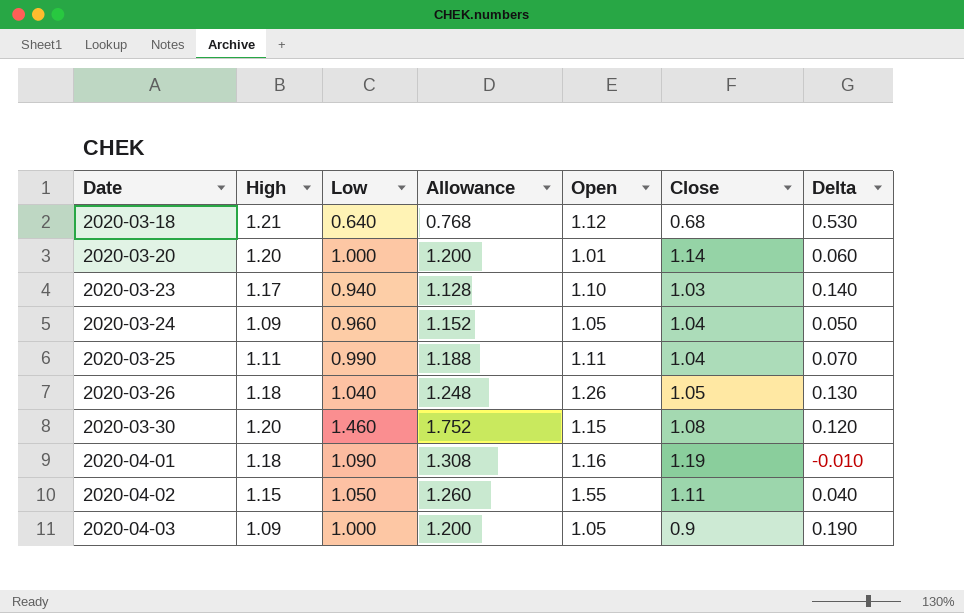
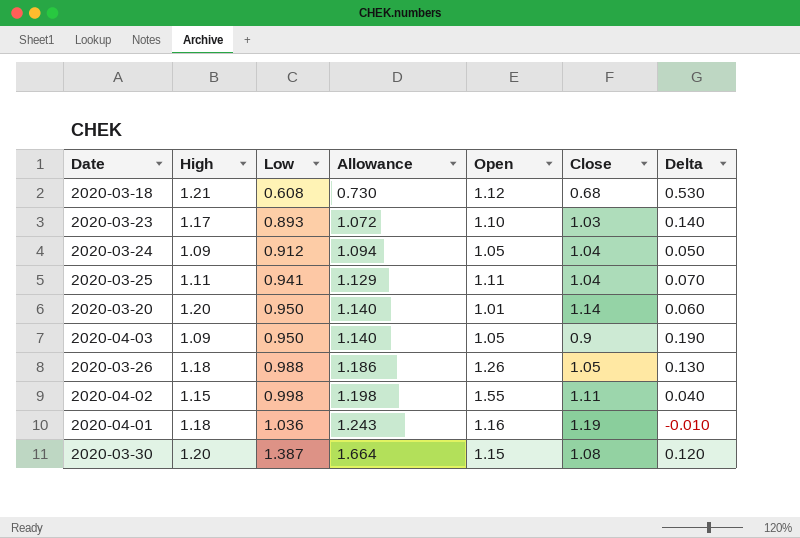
row order: Date ascending -> Low ascending
2020-03-18 | Low: 0.640 -> 0.608
2020-03-18 | Allowance: 0.768 -> 0.730
2020-03-23 | Low: 0.940 -> 0.893
2020-03-23 | Allowance: 1.128 -> 1.072
2020-03-24 | Low: 0.960 -> 0.912
2020-03-24 | Allowance: 1.152 -> 1.094
2020-03-25 | Low: 0.990 -> 0.941
2020-03-25 | Allowance: 1.188 -> 1.129
2020-03-20 | Low: 1.000 -> 0.950
2020-03-20 | Allowance: 1.200 -> 1.140
2020-04-03 | Low: 1.000 -> 0.950
2020-04-03 | Allowance: 1.200 -> 1.140
2020-03-26 | Low: 1.040 -> 0.988
2020-03-26 | Allowance: 1.248 -> 1.186
2020-04-02 | Low: 1.050 -> 0.998
2020-04-02 | Allowance: 1.260 -> 1.198
2020-04-01 | Low: 1.090 -> 1.036
2020-04-01 | Allowance: 1.308 -> 1.243
2020-03-30 | Low: 1.460 -> 1.387
2020-03-30 | Allowance: 1.752 -> 1.664

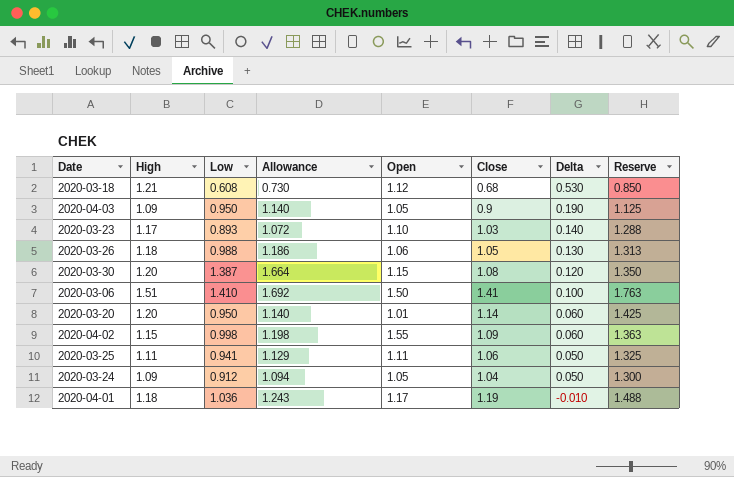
row order: Low ascending -> Delta descending
column Reserve | formula: none -> [Close] * 1.25
2020-03-26 | Open: 1.26 -> 1.06
row 2020-03-06: none -> 1.51 | 1.410 | 1.692 | 1.50 | 1.41 | 0.100 | 1.763
2020-04-02 | Close: 1.11 -> 1.09
2020-04-02 | Delta: 0.040 -> 0.060
2020-03-25 | Close: 1.04 -> 1.06
2020-03-25 | Delta: 0.070 -> 0.050
2020-04-01 | Open: 1.16 -> 1.17

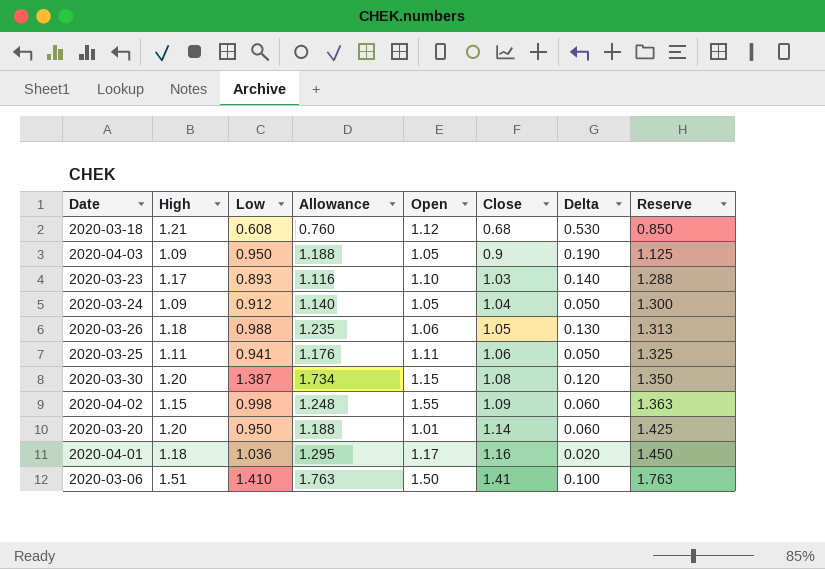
row order: Delta descending -> Close ascending
column Allowance | formula: [Low] * 1.2 -> [Low] * 1.25
2020-04-01 | Close: 1.19 -> 1.16
2020-04-01 | Delta: -0.010 -> 0.020
2020-04-01 | Reserve: 1.488 -> 1.450

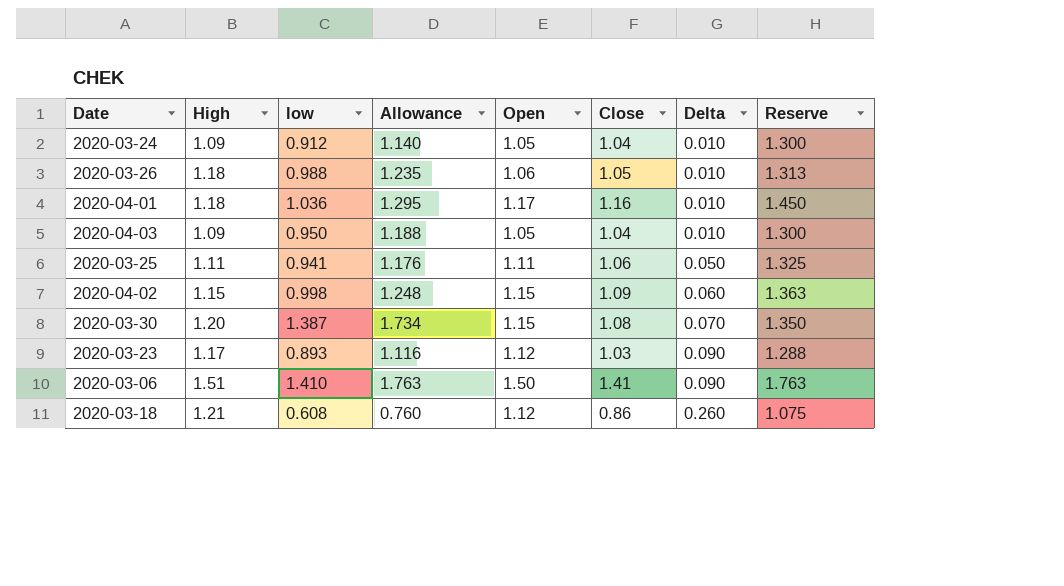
row order: Close ascending -> Delta ascending
column name: Low -> low
column Delta | formula: [High] - [Close] -> [Open] - [Close]
row 2020-03-20: 1.20 | 0.950 | 1.188 | 1.01 | 1.14 | 0.060 | 1.425 -> none
2020-04-03 | Close: 0.9 -> 1.04
2020-04-03 | Reserve: 1.125 -> 1.300
2020-04-02 | Open: 1.55 -> 1.15
2020-03-23 | Open: 1.10 -> 1.12
2020-03-18 | Close: 0.68 -> 0.86
2020-03-18 | Reserve: 0.850 -> 1.075

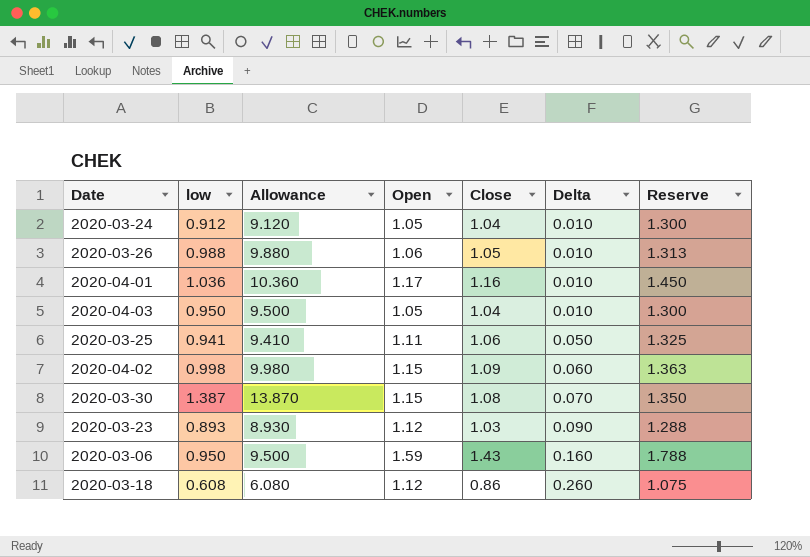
column High | position: 2 -> none
column Allowance | formula: [low] * 1.25 -> [low] * 10
2020-03-06 | low: 1.410 -> 0.950
2020-03-06 | Open: 1.50 -> 1.59
2020-03-06 | Close: 1.41 -> 1.43
2020-03-06 | Delta: 0.090 -> 0.160
2020-03-06 | Reserve: 1.763 -> 1.788

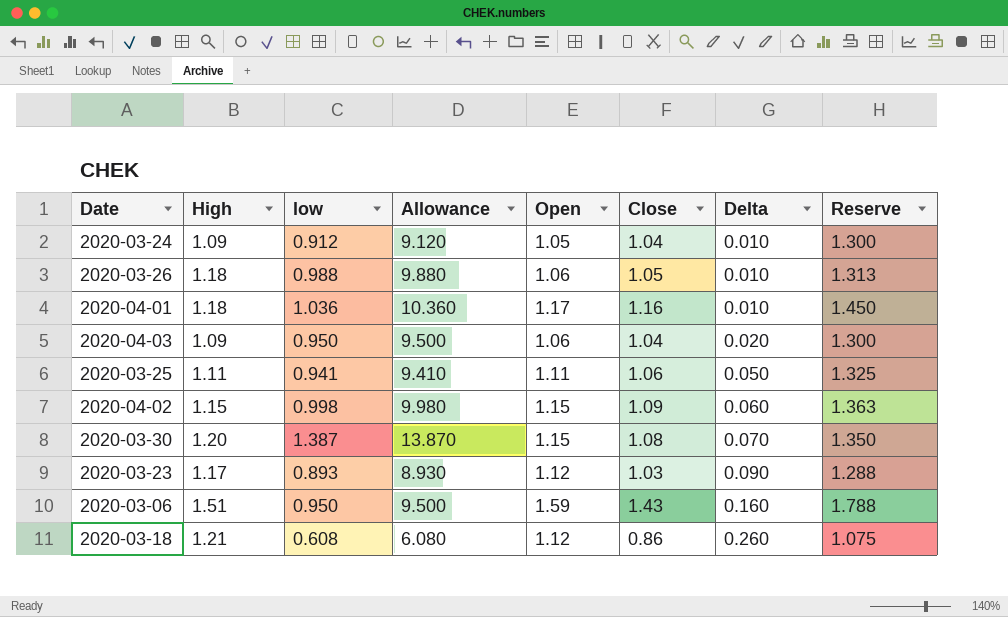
column High | position: none -> 2
2020-04-03 | Open: 1.05 -> 1.06
2020-04-03 | Delta: 0.010 -> 0.020

